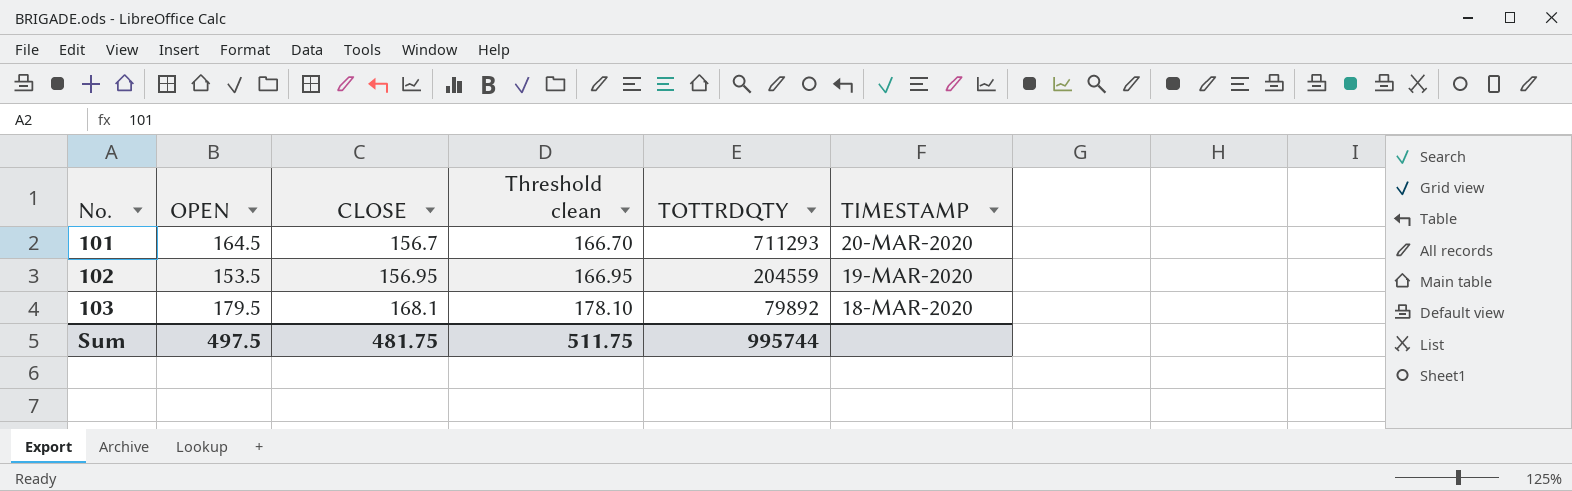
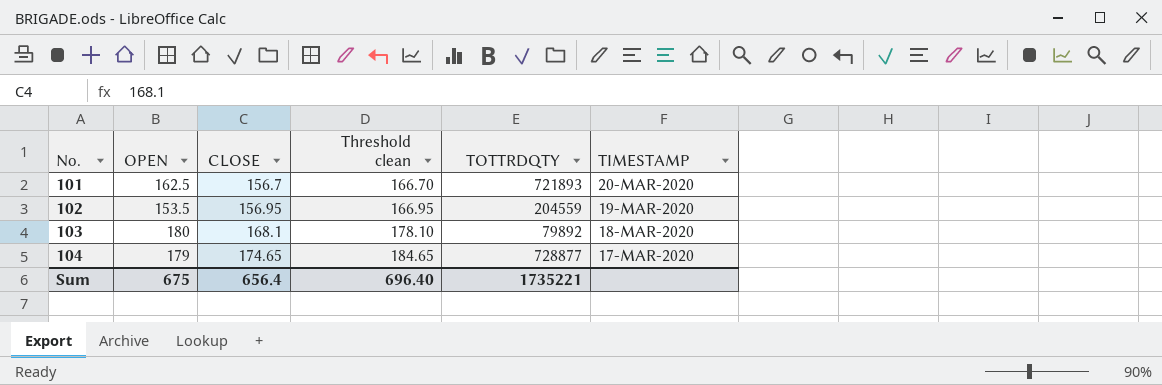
101 | OPEN: 164.5 -> 162.5
101 | TOTTRDQTY: 711293 -> 721893
103 | OPEN: 179.5 -> 180
row 104: none -> 179 | 174.65 | 184.65 | 728877 | 17-MAR-2020
Sum | OPEN: 497.5 -> 675
Sum | CLOSE: 481.75 -> 656.4
Sum | Threshold clean: 511.75 -> 696.40
Sum | TOTTRDQTY: 995744 -> 1735221

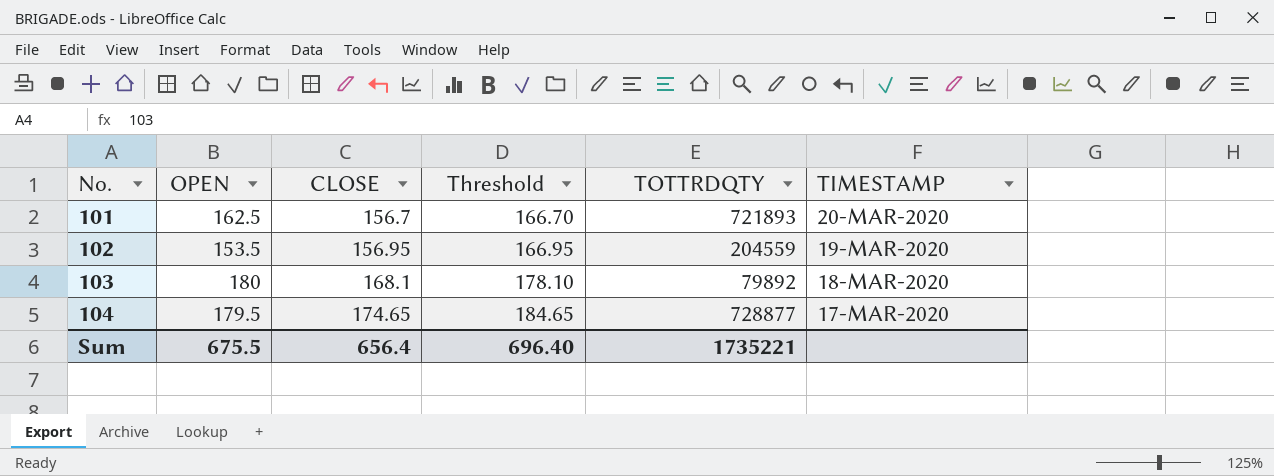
column name: Threshold clean -> Threshold
104 | OPEN: 179 -> 179.5
Sum | OPEN: 675 -> 675.5

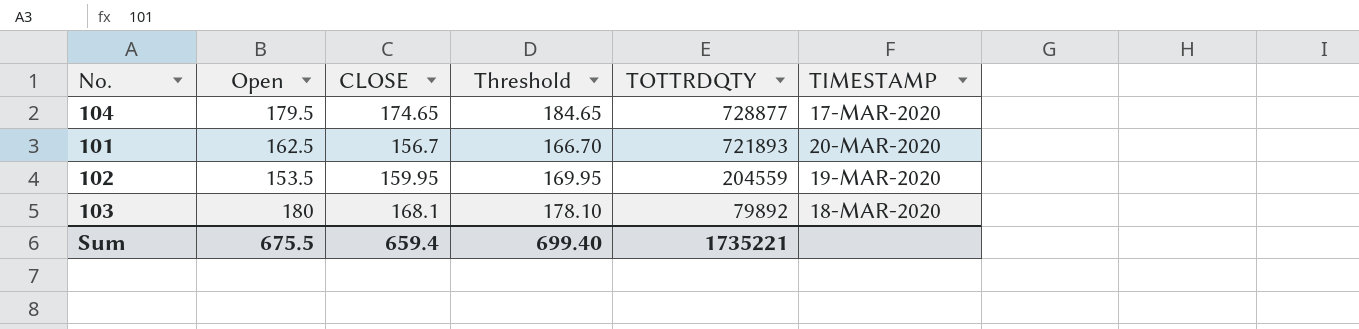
row order: No. ascending -> TOTTRDQTY descending
column name: OPEN -> Open
102 | CLOSE: 156.95 -> 159.95
102 | Threshold: 166.95 -> 169.95
Sum | CLOSE: 656.4 -> 659.4
Sum | Threshold: 696.40 -> 699.40

